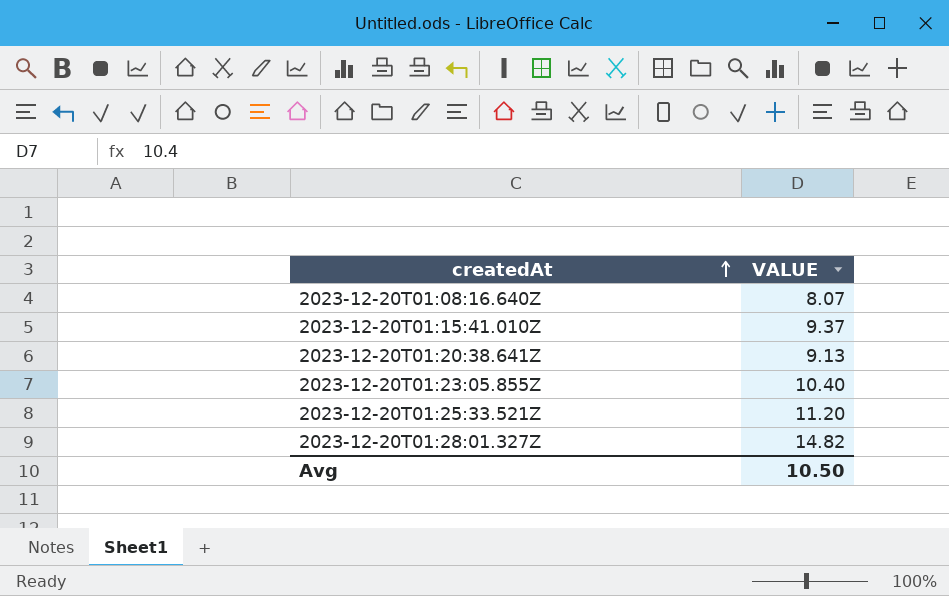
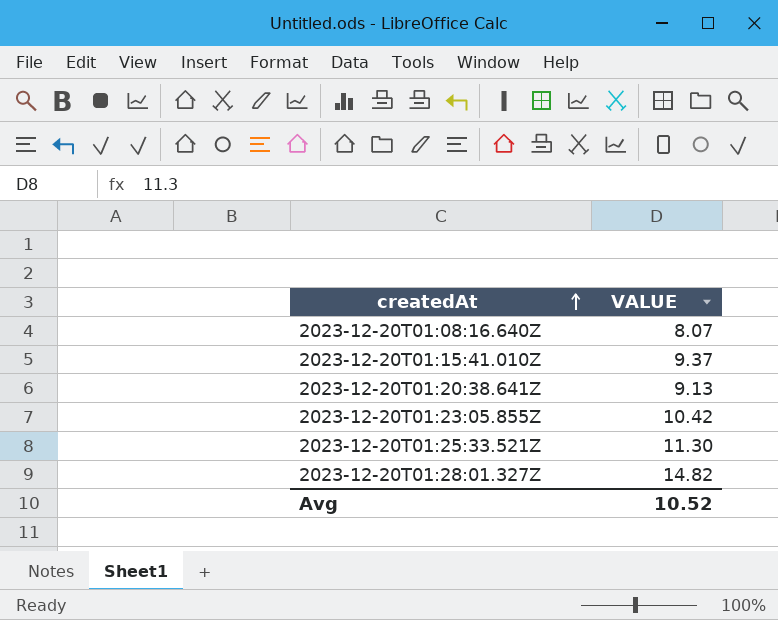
2023-12-20T01:23:05.855Z | VALUE: 10.40 -> 10.42
2023-12-20T01:25:33.521Z | VALUE: 11.20 -> 11.30
Avg | VALUE: 10.50 -> 10.52

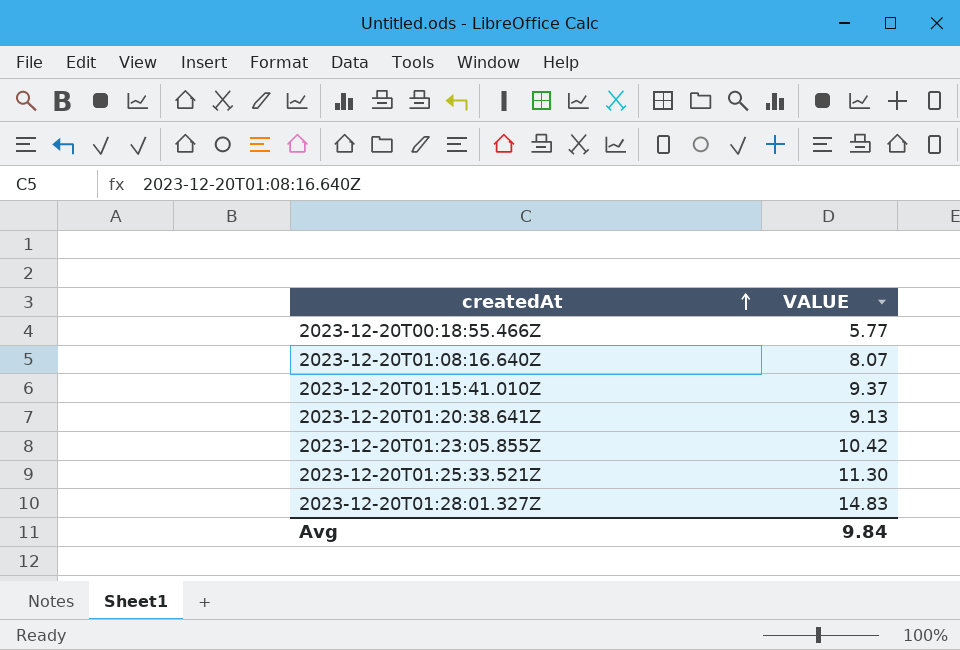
row 2023-12-20T00:18:55.466Z: none -> 5.77
2023-12-20T01:28:01.327Z | VALUE: 14.82 -> 14.83
Avg | VALUE: 10.52 -> 9.84

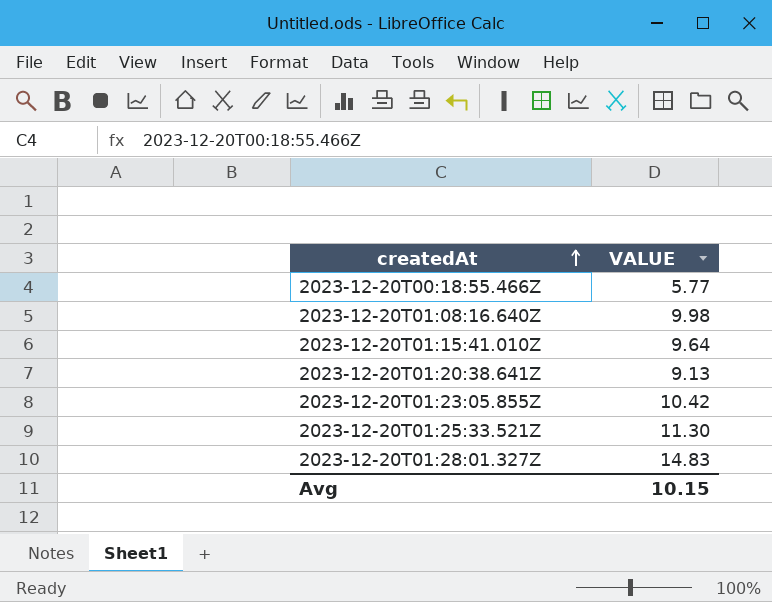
2023-12-20T01:08:16.640Z | VALUE: 8.07 -> 9.98
2023-12-20T01:15:41.010Z | VALUE: 9.37 -> 9.64
Avg | VALUE: 9.84 -> 10.15

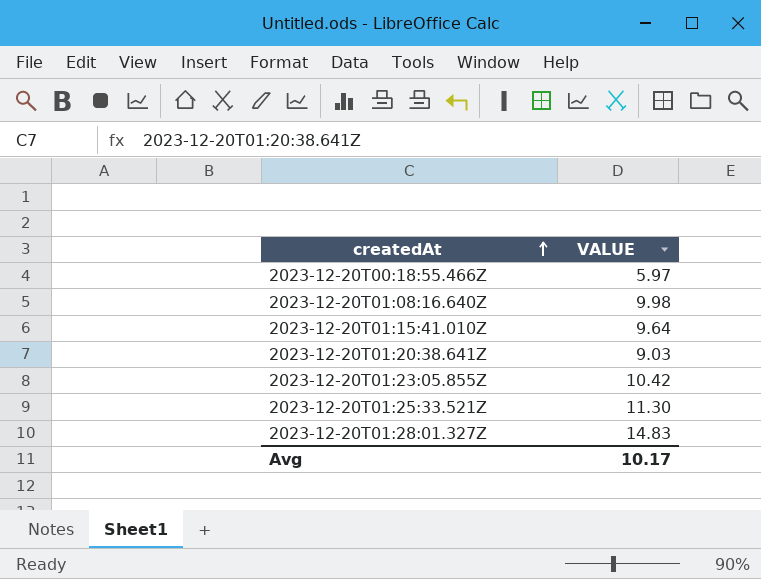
2023-12-20T00:18:55.466Z | VALUE: 5.77 -> 5.97
2023-12-20T01:20:38.641Z | VALUE: 9.13 -> 9.03
Avg | VALUE: 10.15 -> 10.17

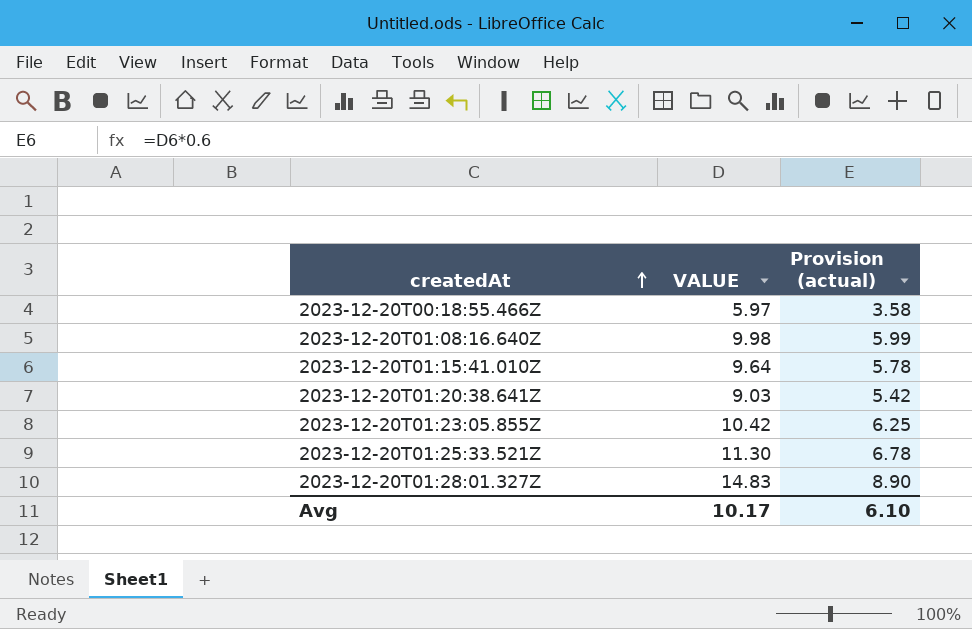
column Provision (actual) | formula: none -> [VALUE] * 0.6

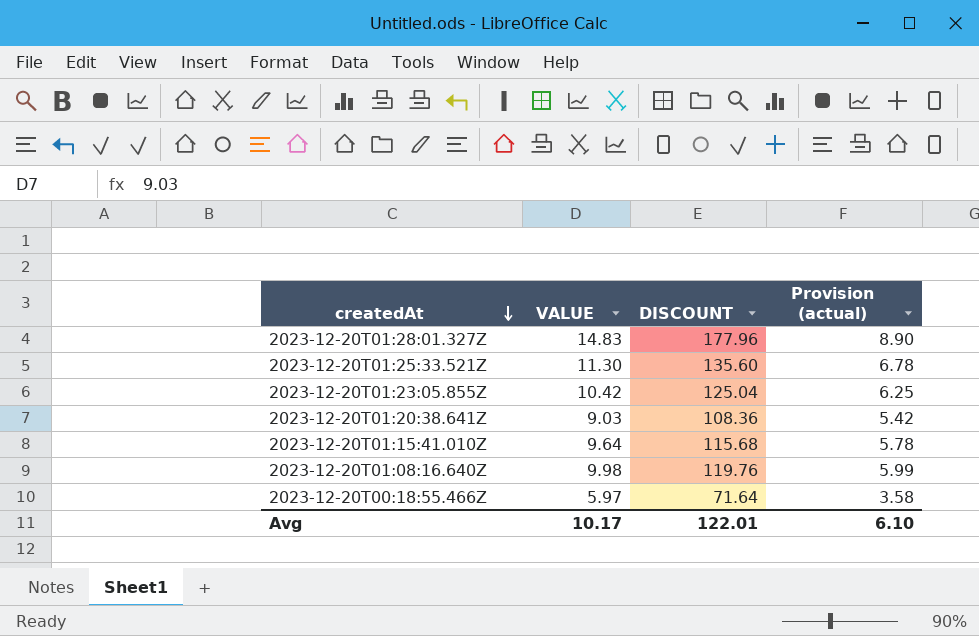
row order: createdAt ascending -> createdAt descending
column DISCOUNT | formula: none -> [VALUE] * 12

